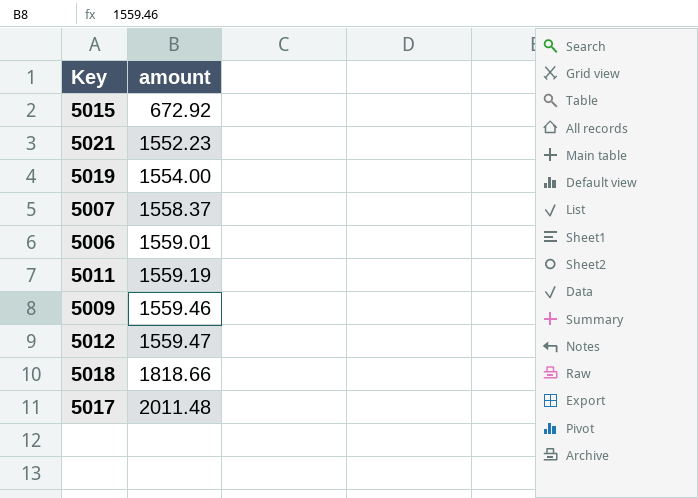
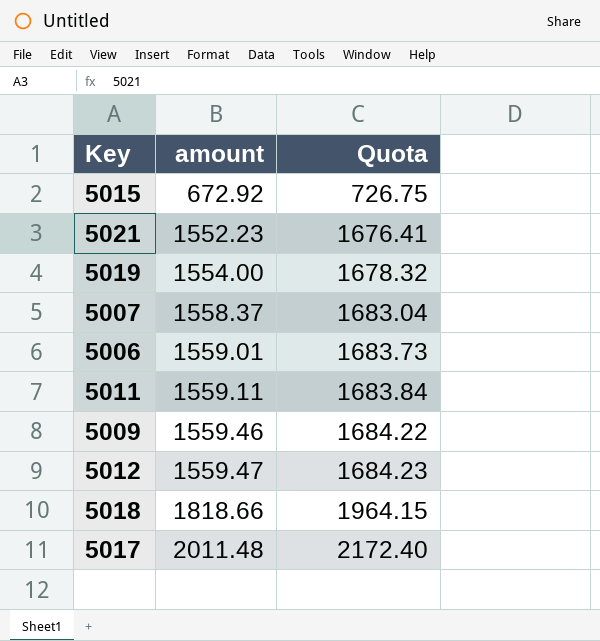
column Quota | formula: none -> [amount] * 1.08
5011 | amount: 1559.19 -> 1559.11

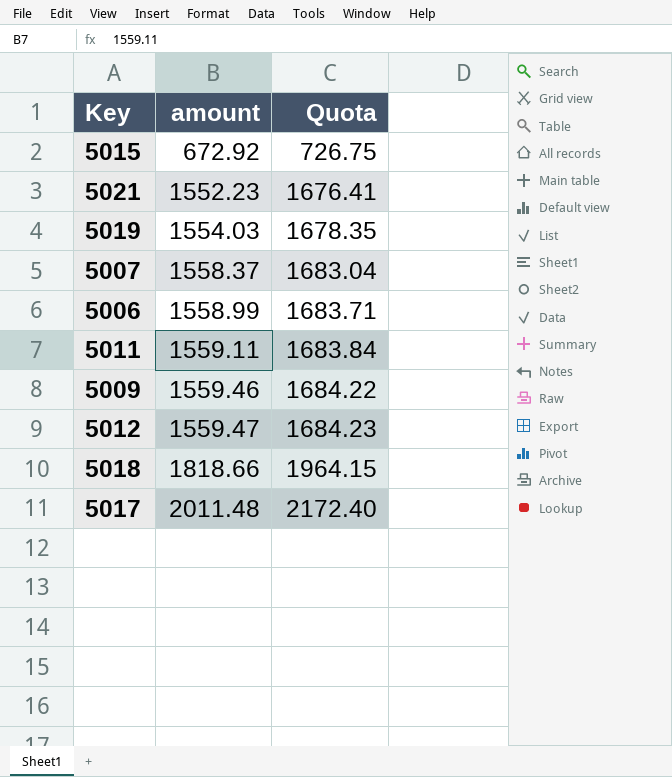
5019 | amount: 1554.00 -> 1554.03
5019 | Quota: 1678.32 -> 1678.35
5006 | amount: 1559.01 -> 1558.99
5006 | Quota: 1683.73 -> 1683.71

